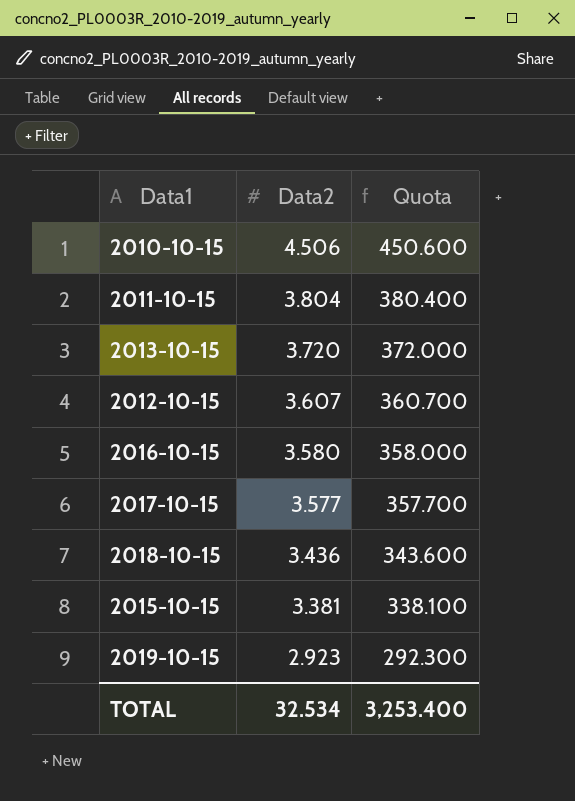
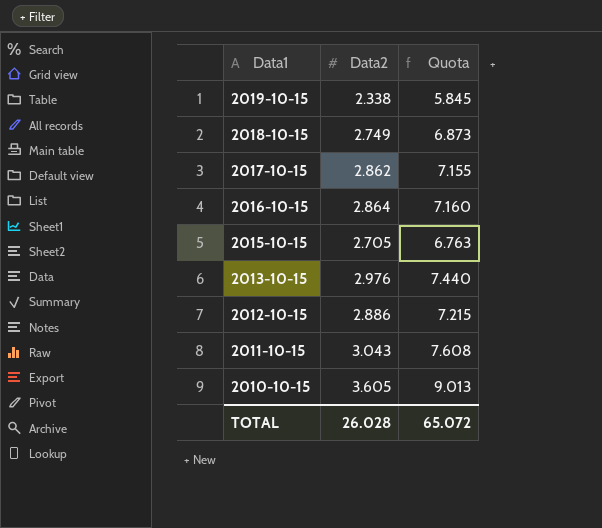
row order: Data2 descending -> Data1 descending
column Quota | formula: [Data2] * 100 -> [Data2] * 2.5
2019-10-15 | Data2: 2.923 -> 2.338
2018-10-15 | Data2: 3.436 -> 2.749
2017-10-15 | Data2: 3.577 -> 2.862
2016-10-15 | Data2: 3.580 -> 2.864
2015-10-15 | Data2: 3.381 -> 2.705
2013-10-15 | Data2: 3.720 -> 2.976
2012-10-15 | Data2: 3.607 -> 2.886
2011-10-15 | Data2: 3.804 -> 3.043
2010-10-15 | Data2: 4.506 -> 3.605
TOTAL | Data2: 32.534 -> 26.028
TOTAL | Quota: 3,253.400 -> 65.072

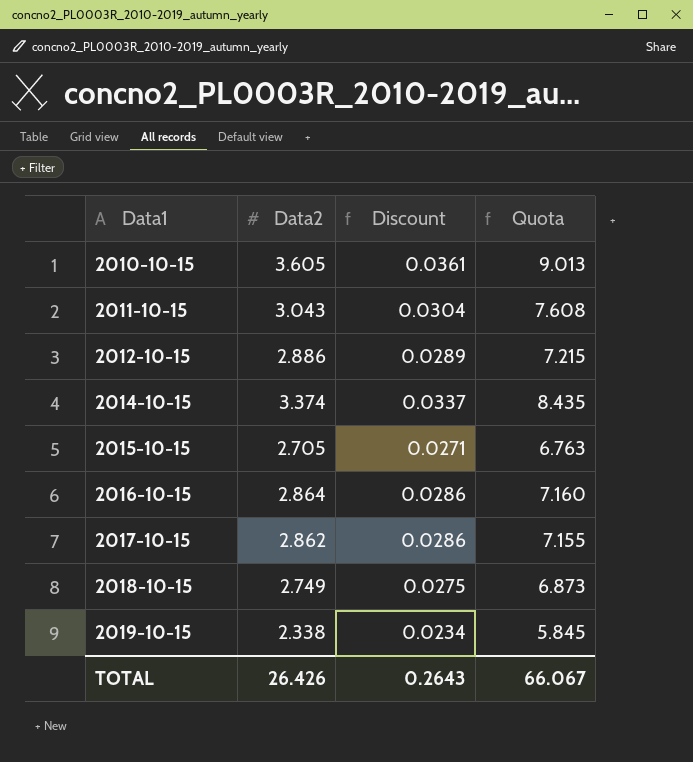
row order: Data1 descending -> Data1 ascending
column Discount | formula: none -> [Data2] * 0.01
row 2013-10-15: 2.976 | 7.440 -> none
row 2014-10-15: none -> 3.374 | 0.0337 | 8.435
TOTAL | Data2: 26.028 -> 26.426
TOTAL | Quota: 65.072 -> 66.067

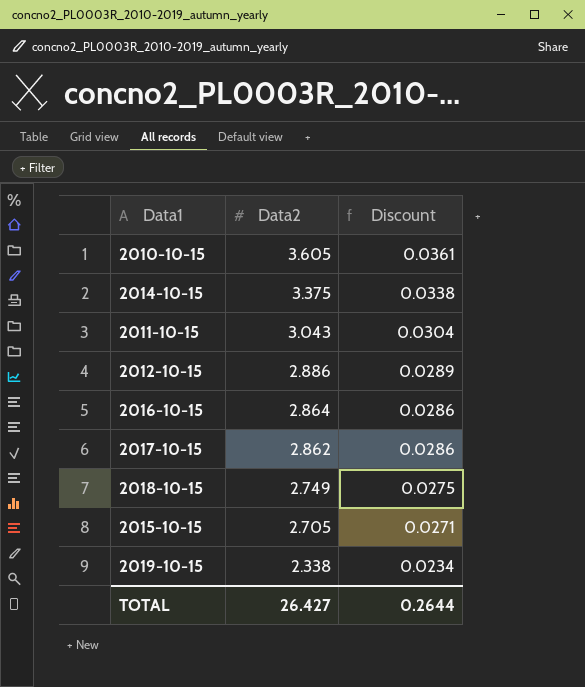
row order: Data1 ascending -> Data2 descending
column Quota | formula: [Data2] * 2.5 -> none
2014-10-15 | Data2: 3.374 -> 3.375
2014-10-15 | Discount: 0.0337 -> 0.0338
TOTAL | Data2: 26.426 -> 26.427
TOTAL | Discount: 0.2643 -> 0.2644

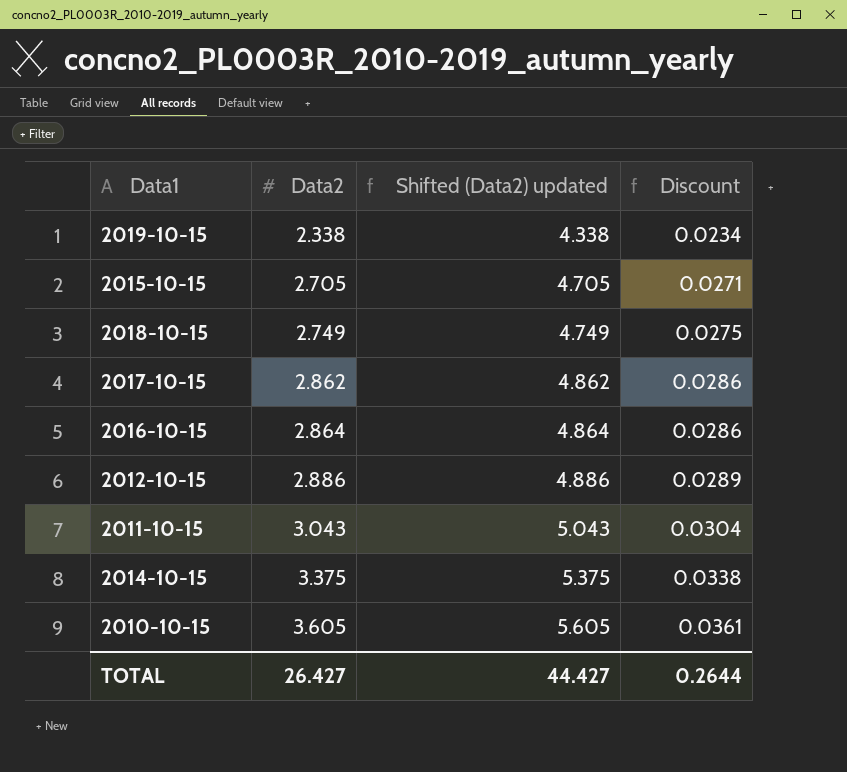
row order: Data2 descending -> Data2 ascending
column Shifted (Data2) updated | formula: none -> [Data2] + 2

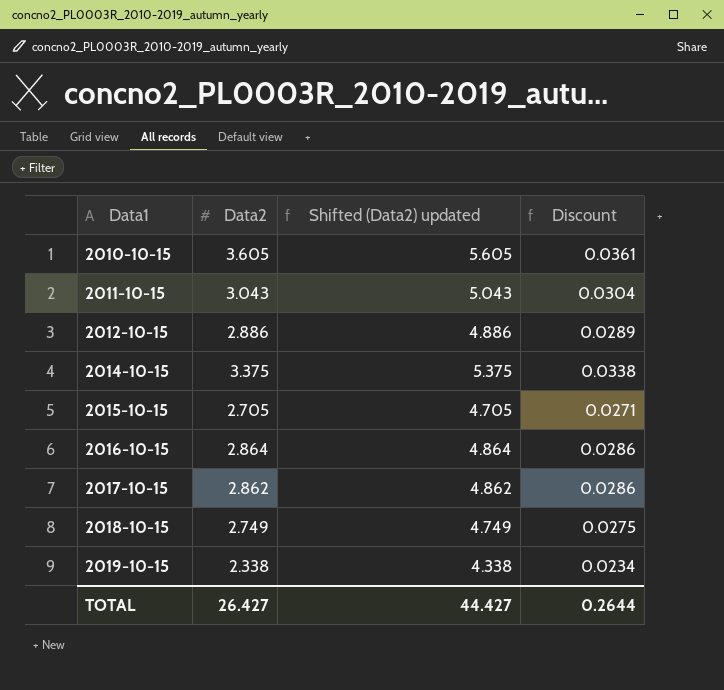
row order: Data2 ascending -> Data1 ascending

